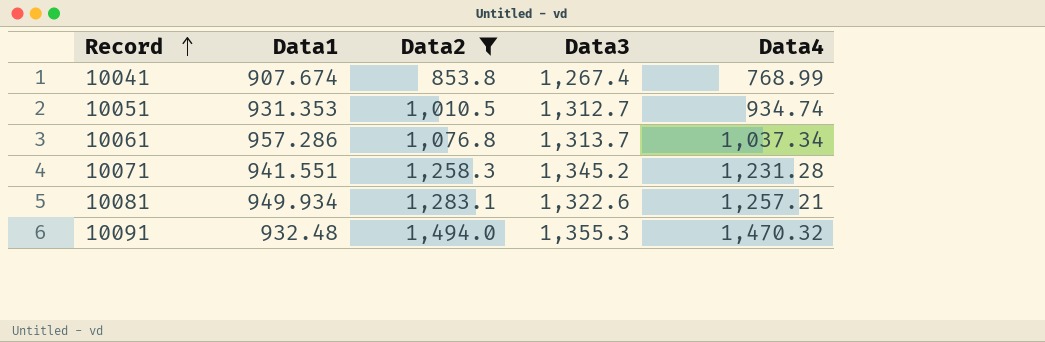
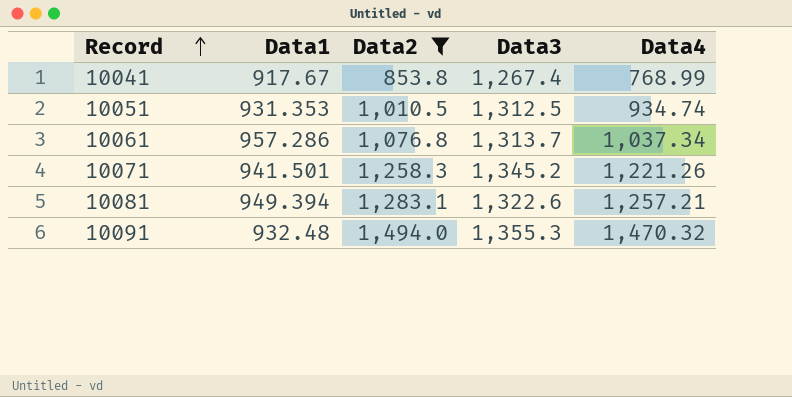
10041 | Data1: 907.674 -> 917.67
10051 | Data3: 1,312.7 -> 1,312.5
10071 | Data1: 941.551 -> 941.501
10071 | Data4: 1,231.28 -> 1,221.26
10081 | Data1: 949.934 -> 949.394

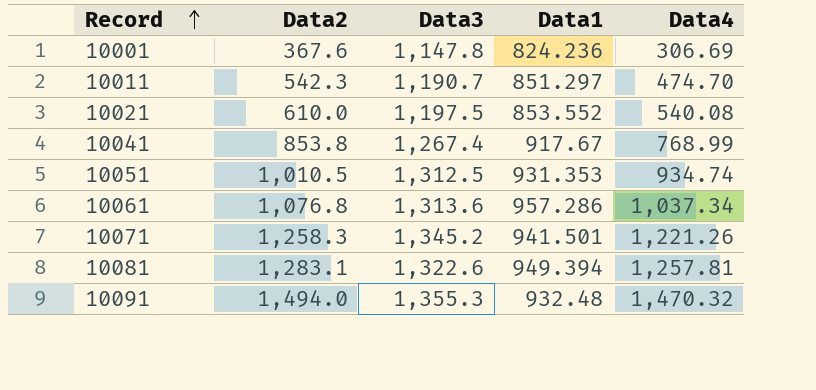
filter: Data2 >= 853.8 -> none
column Data1 | position: 2 -> 4
10061 | Data3: 1,313.7 -> 1,313.6
10081 | Data4: 1,257.21 -> 1,257.81

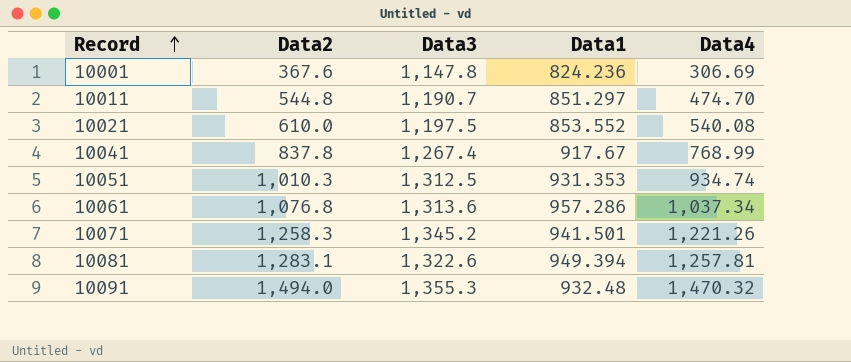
10011 | Data2: 542.3 -> 544.8
10041 | Data2: 853.8 -> 837.8
10051 | Data2: 1,010.5 -> 1,010.3

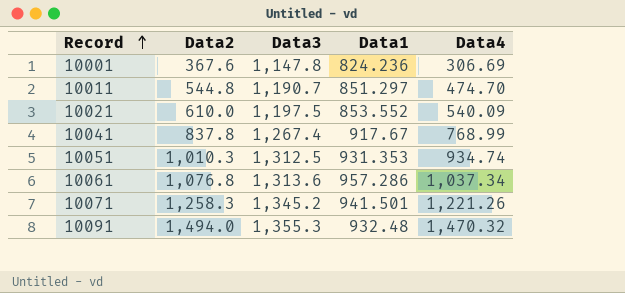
row 10081: 1,283.1 | 1,322.6 | 949.394 | 1,257.81 -> none
10021 | Data4: 540.08 -> 540.09

